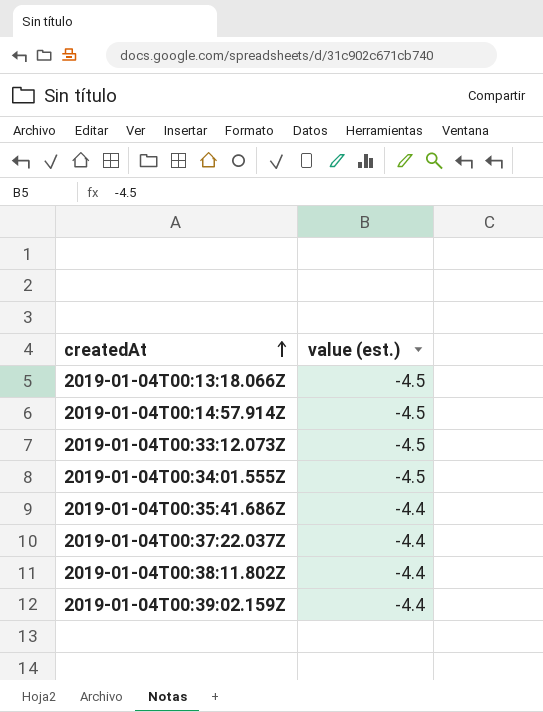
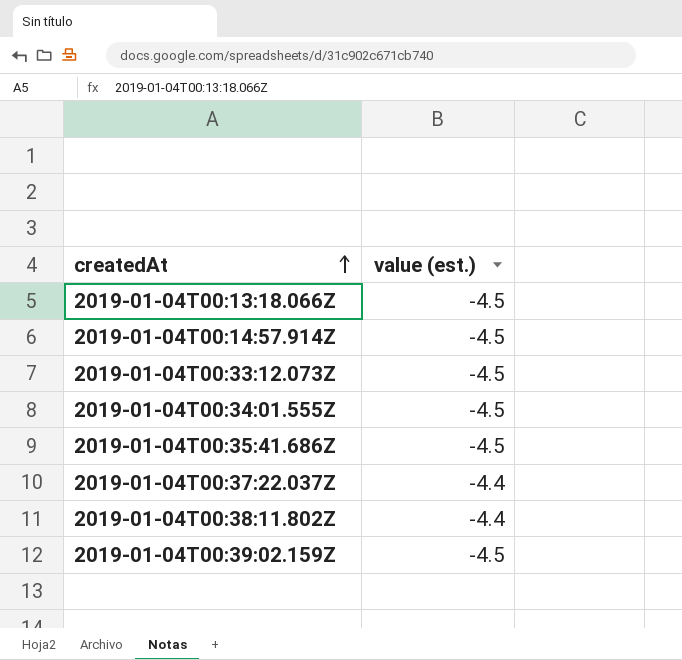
2019-01-04T00:35:41.686Z | value (est.): -4.4 -> -4.5
2019-01-04T00:39:02.159Z | value (est.): -4.4 -> -4.5

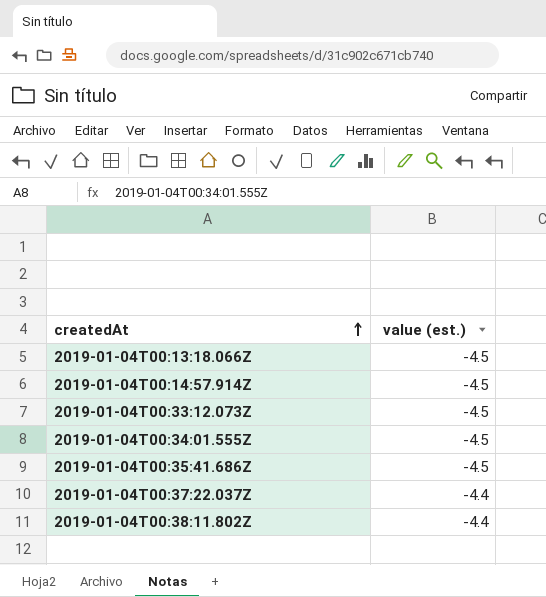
row 2019-01-04T00:39:02.159Z: -4.5 -> none

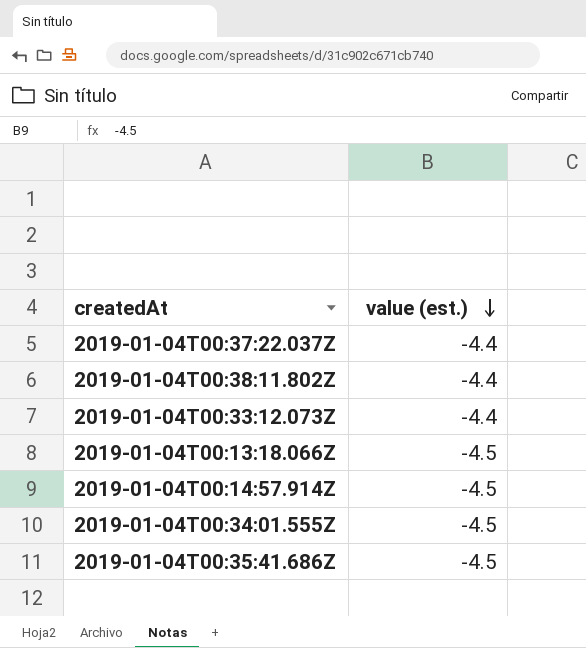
row order: createdAt ascending -> value (est.) descending
2019-01-04T00:33:12.073Z | value (est.): -4.5 -> -4.4

